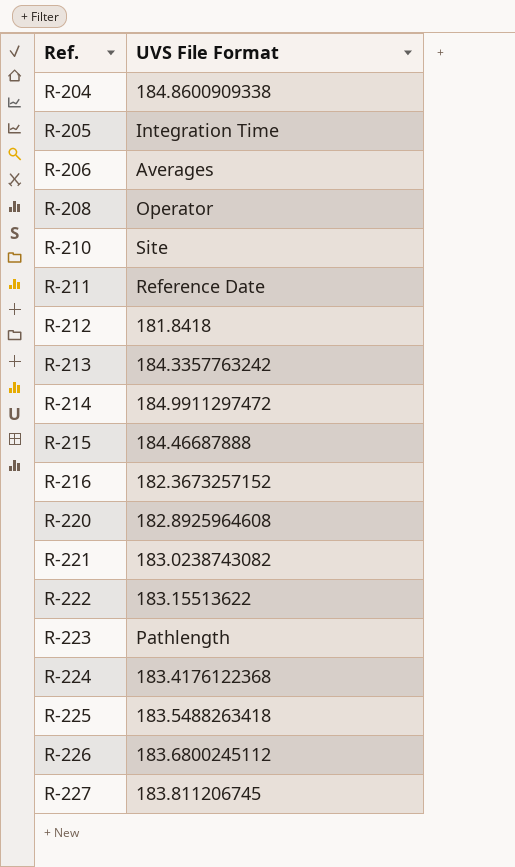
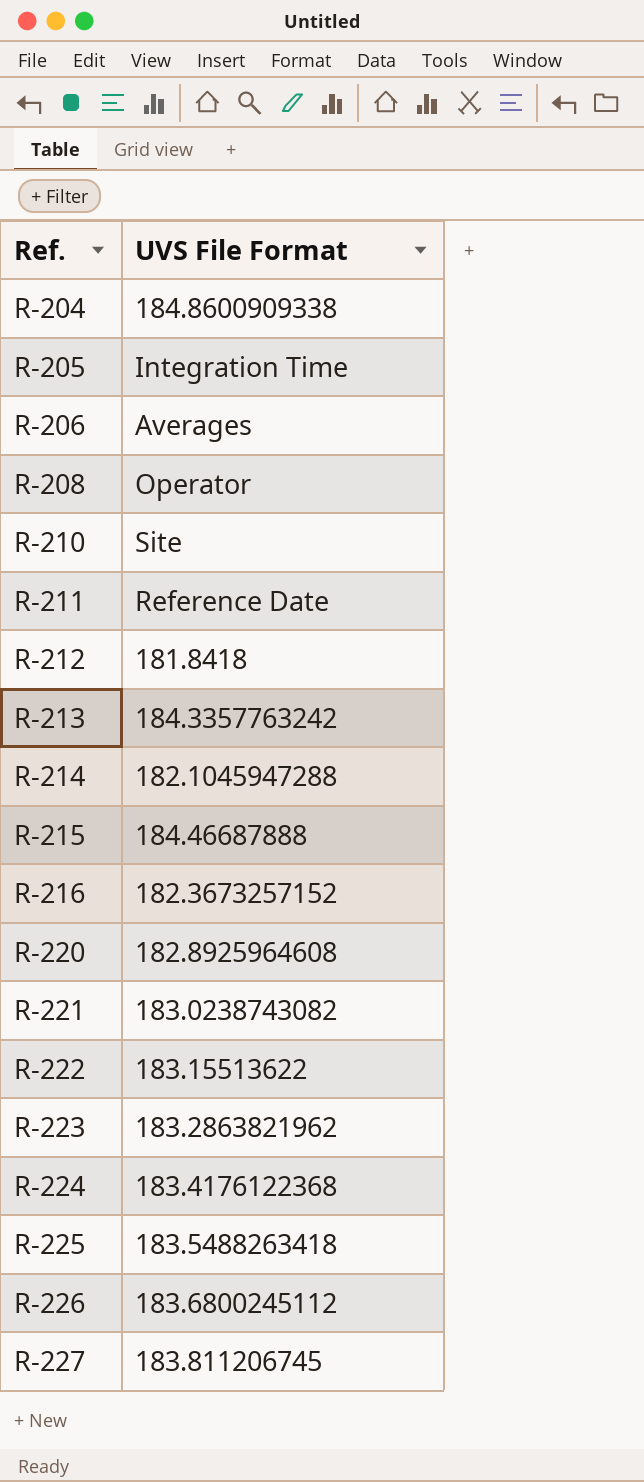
R-214 | UVS File Format: 184.9911297472 -> 182.1045947288
R-223 | UVS File Format: Pathlength -> 183.2863821962

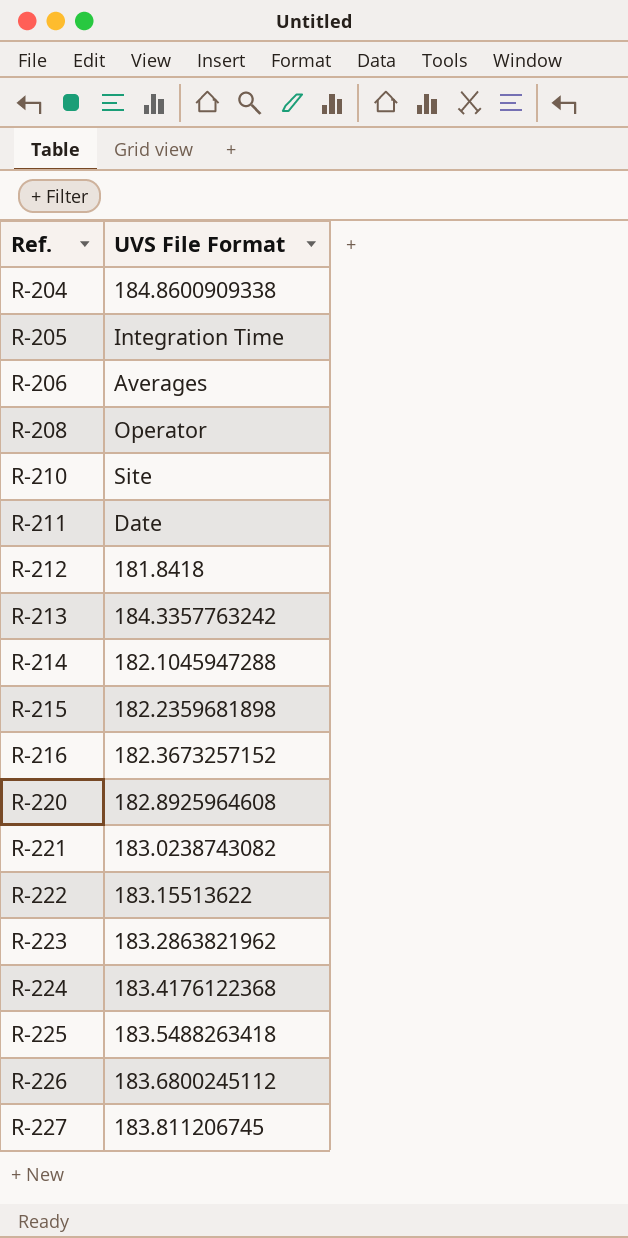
R-211 | UVS File Format: Reference Date -> Date
R-215 | UVS File Format: 184.46687888 -> 182.2359681898

